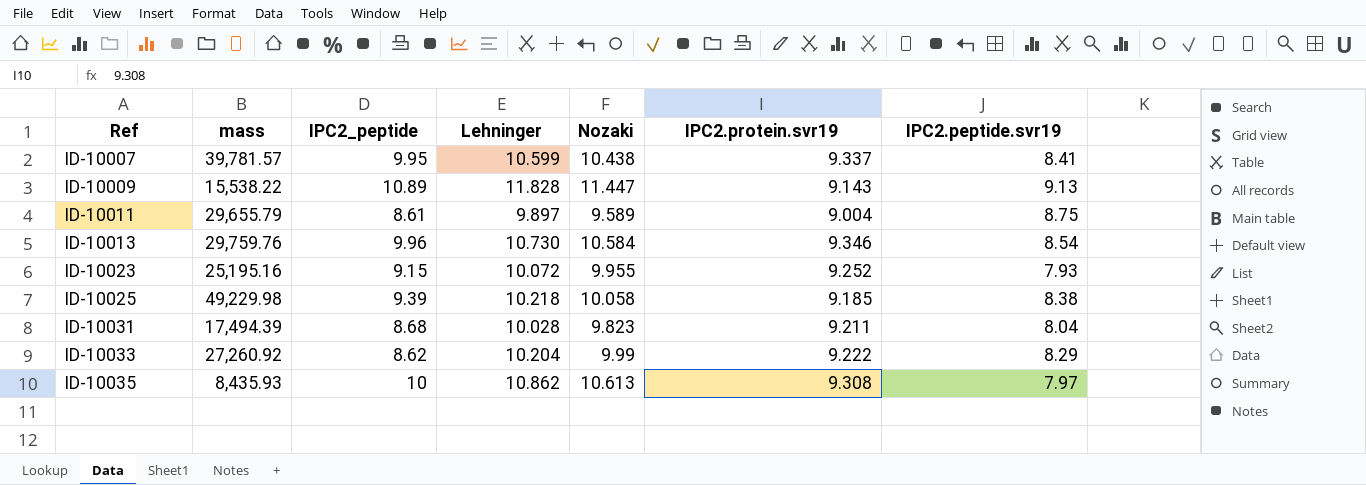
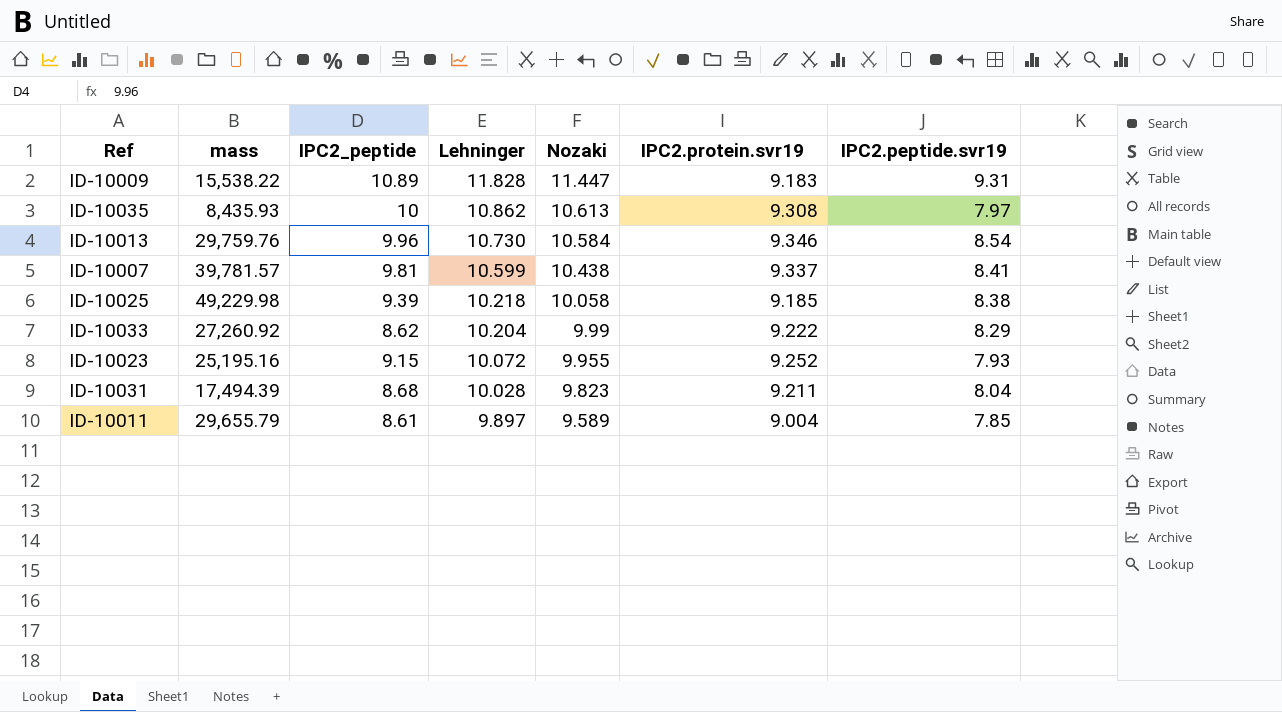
row order: Ref ascending -> Lehninger descending
ID-10009 | IPC2.protein.svr19: 9.143 -> 9.183
ID-10009 | IPC2.peptide.svr19: 9.13 -> 9.31
ID-10007 | IPC2_peptide: 9.95 -> 9.81
ID-10011 | IPC2.peptide.svr19: 8.75 -> 7.85

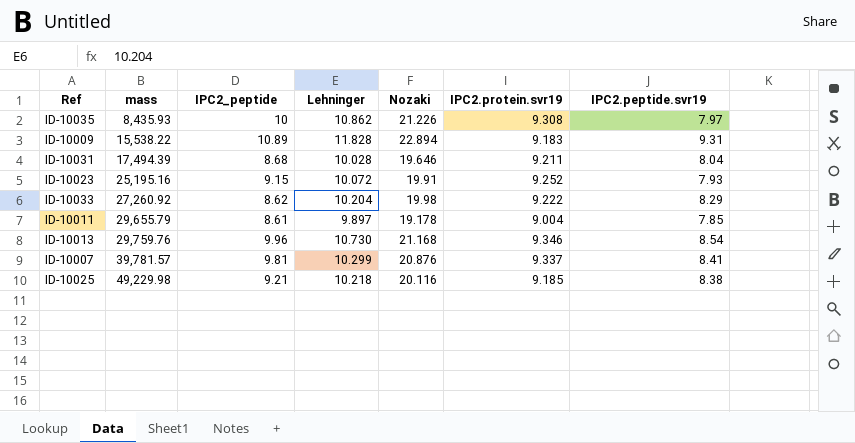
row order: Lehninger descending -> mass ascending
ID-10035 | Nozaki: 10.613 -> 21.226
ID-10009 | Nozaki: 11.447 -> 22.894
ID-10031 | Nozaki: 9.823 -> 19.646
ID-10023 | Nozaki: 9.955 -> 19.91
ID-10033 | Nozaki: 9.99 -> 19.98
ID-10011 | Nozaki: 9.589 -> 19.178
ID-10013 | Nozaki: 10.584 -> 21.168
ID-10007 | Lehninger: 10.599 -> 10.299
ID-10007 | Nozaki: 10.438 -> 20.876
ID-10025 | IPC2_peptide: 9.39 -> 9.21
ID-10025 | Nozaki: 10.058 -> 20.116

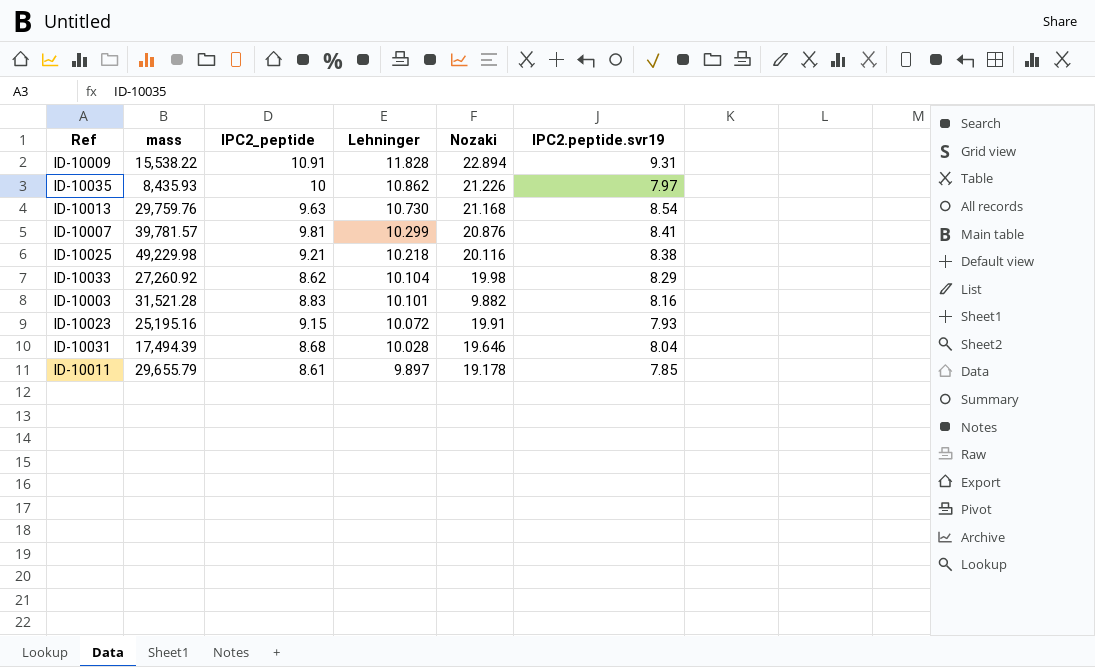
row order: mass ascending -> Lehninger descending
column IPC2.protein.svr19 | position: 6 -> none
ID-10009 | IPC2_peptide: 10.89 -> 10.91
ID-10013 | IPC2_peptide: 9.96 -> 9.63
ID-10033 | Lehninger: 10.204 -> 10.104
row ID-10003: none -> 31,521.28 | 8.83 | 10.101 | 9.882 | 8.16

